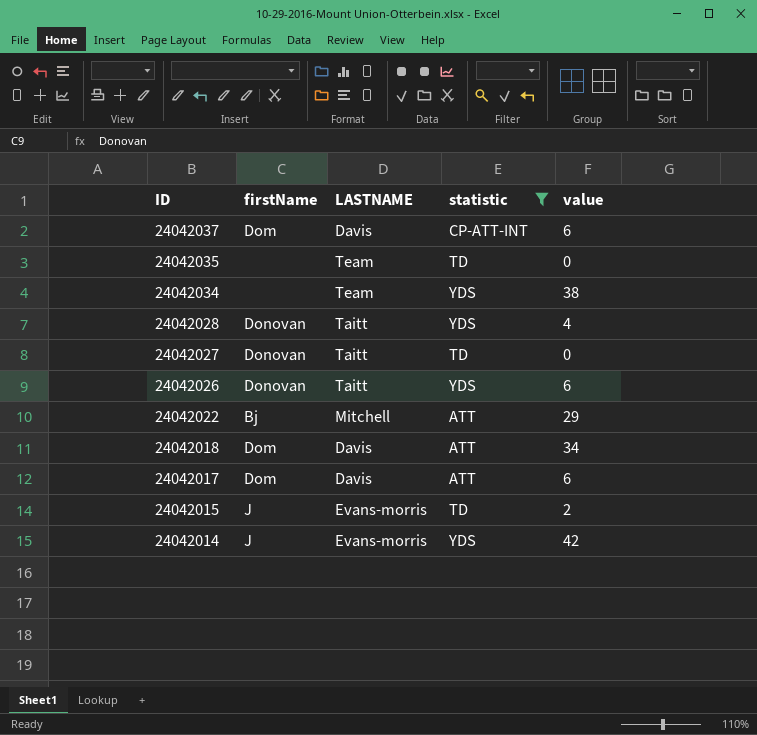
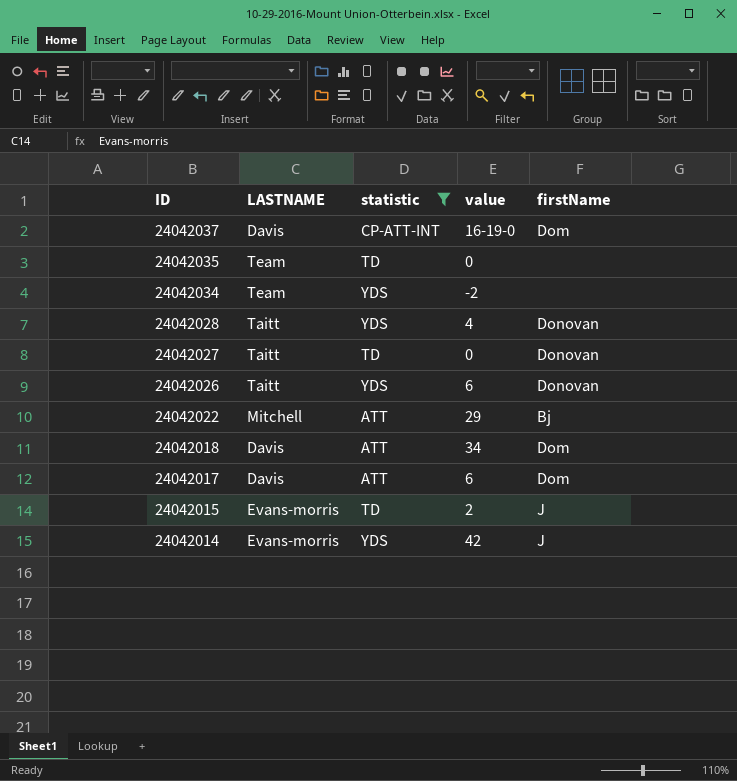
column firstName | position: 2 -> 5
24042037 | value: 6 -> 16-19-0
24042034 | value: 38 -> -2

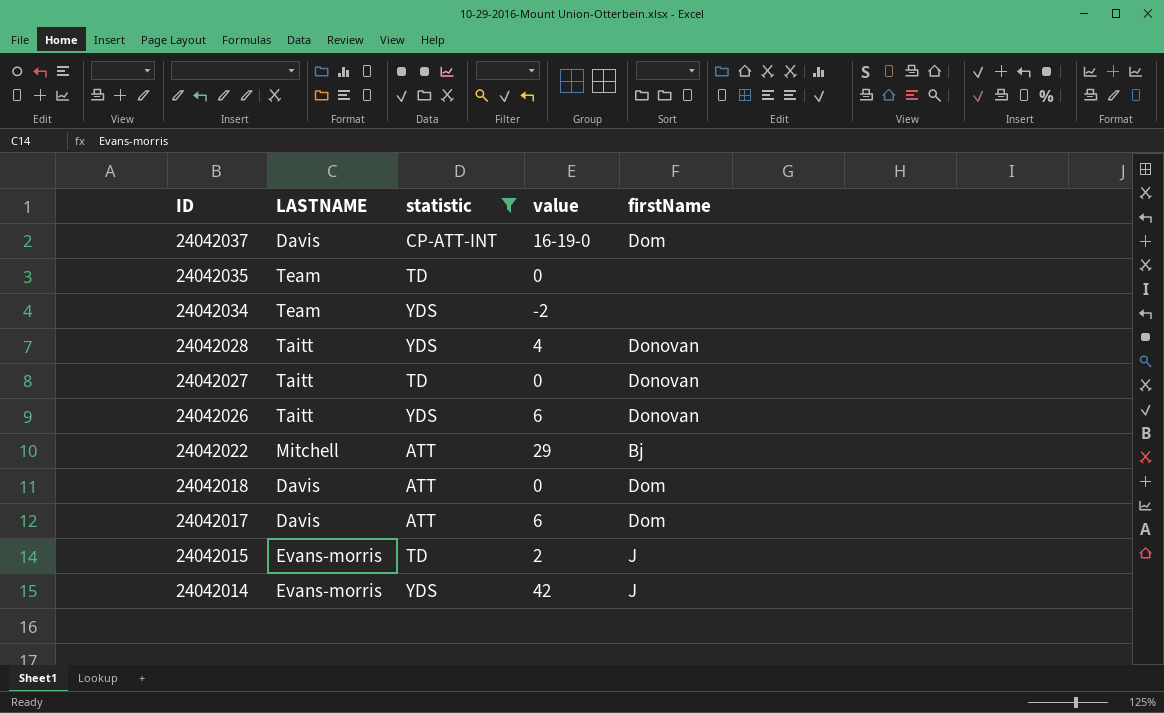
24042018 | value: 34 -> 0

